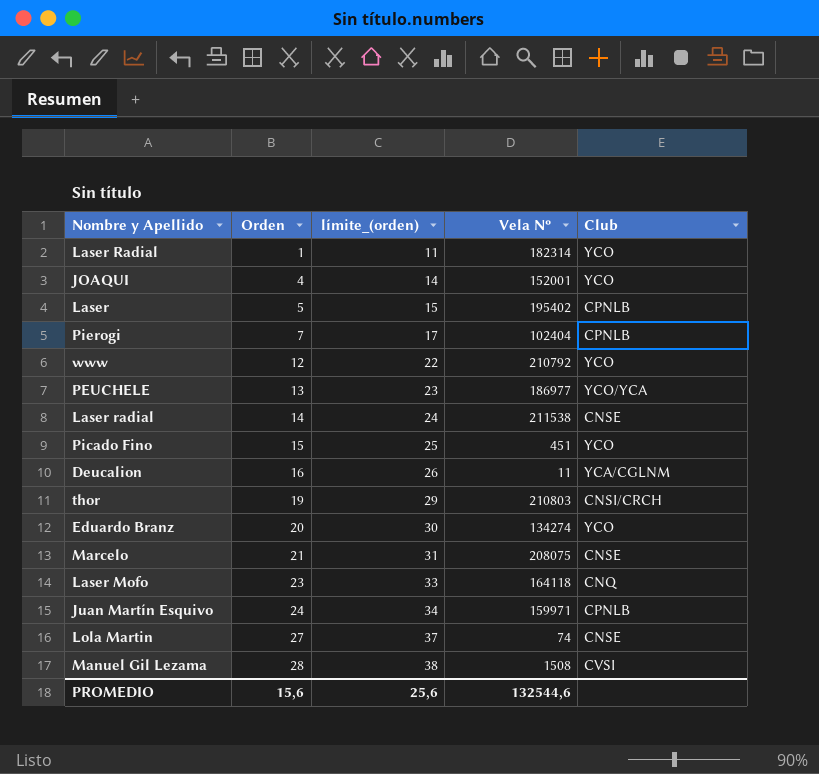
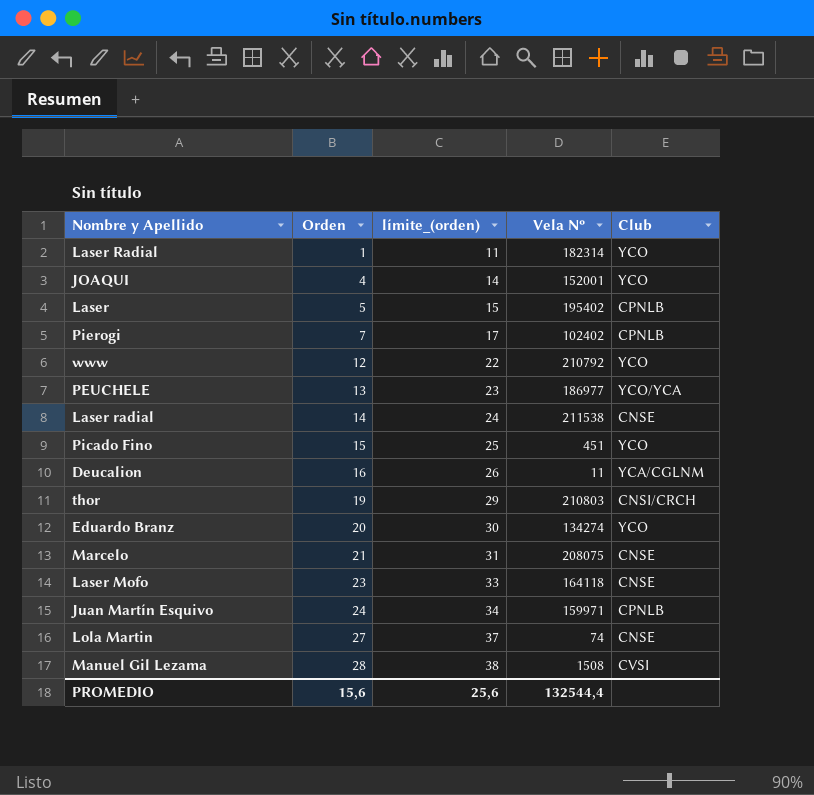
Pierogi | Vela Nº: 102404 -> 102402
Laser Mofo | Club: CNQ -> CNSE
PROMEDIO | Vela Nº: 132544,6 -> 132544,4

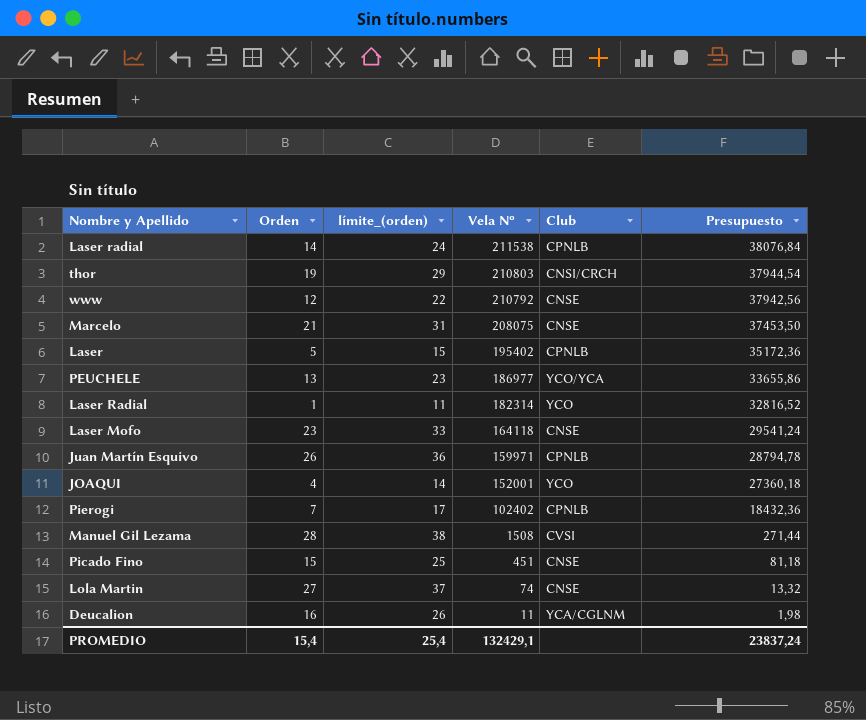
row order: Orden ascending -> Vela Nº descending
column Presupuesto | formula: none -> [Vela Nº] * 0,18
row Eduardo Branz: 20 | 30 | 134274 | YCO -> none
Laser radial | Club: CNSE -> CPNLB
www | Club: YCO -> CNSE
Juan Martín Esquivo | Orden: 24 -> 26
Juan Martín Esquivo | límite_(orden): 34 -> 36
Picado Fino | Club: YCO -> CNSE
PROMEDIO | Orden: 15,6 -> 15,4
PROMEDIO | límite_(orden): 25,6 -> 25,4
PROMEDIO | Vela Nº: 132544,4 -> 132429,1

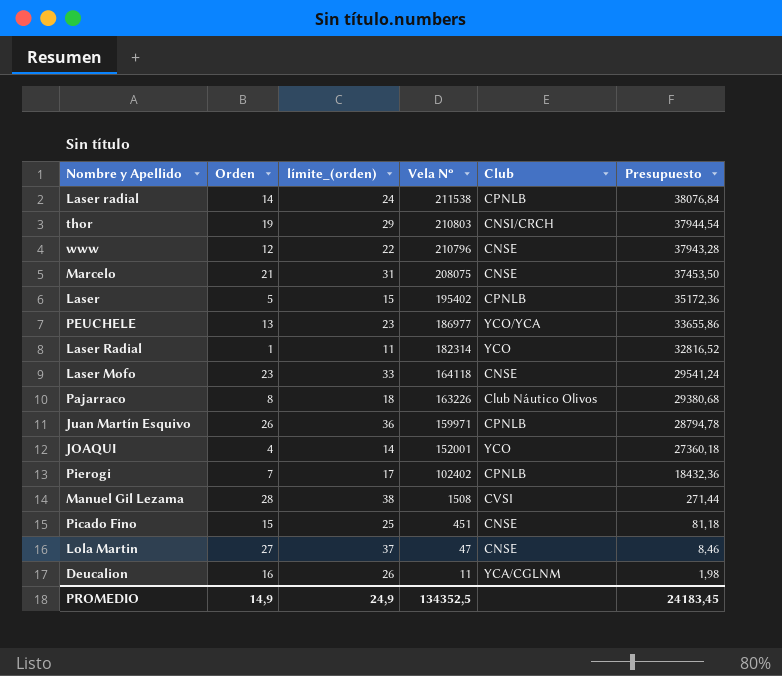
www | Vela Nº: 210792 -> 210796
www | Presupuesto: 37942,56 -> 37943,28
row Pajarraco: none -> 8 | 18 | 163226 | Club Náutico Olivos | 29380,68
Lola Martin | Vela Nº: 74 -> 47
Lola Martin | Presupuesto: 13,32 -> 8,46
PROMEDIO | Orden: 15,4 -> 14,9
PROMEDIO | límite_(orden): 25,4 -> 24,9
PROMEDIO | Vela Nº: 132429,1 -> 134352,5
PROMEDIO | Presupuesto: 23837,24 -> 24183,45

